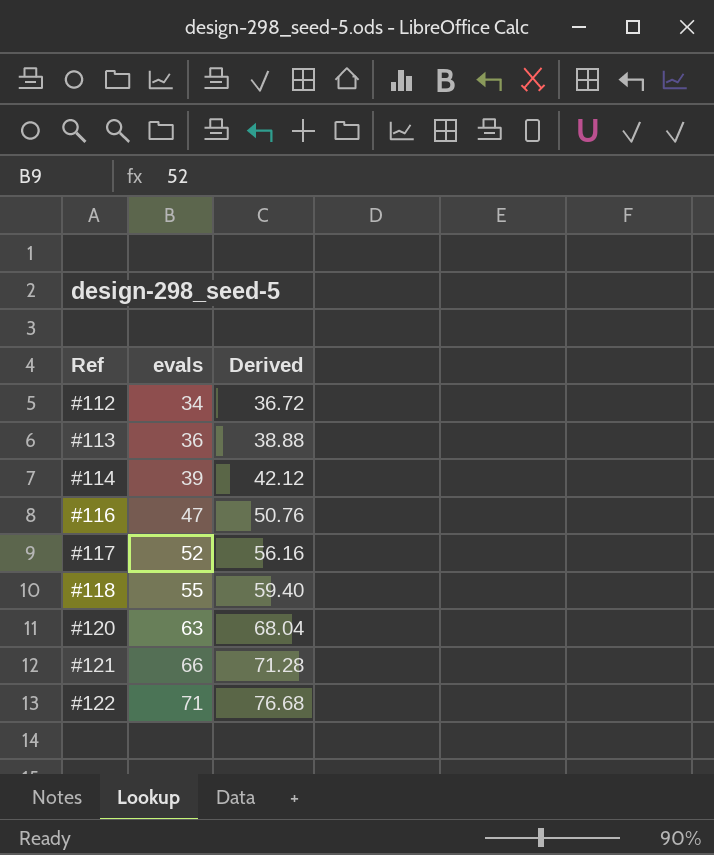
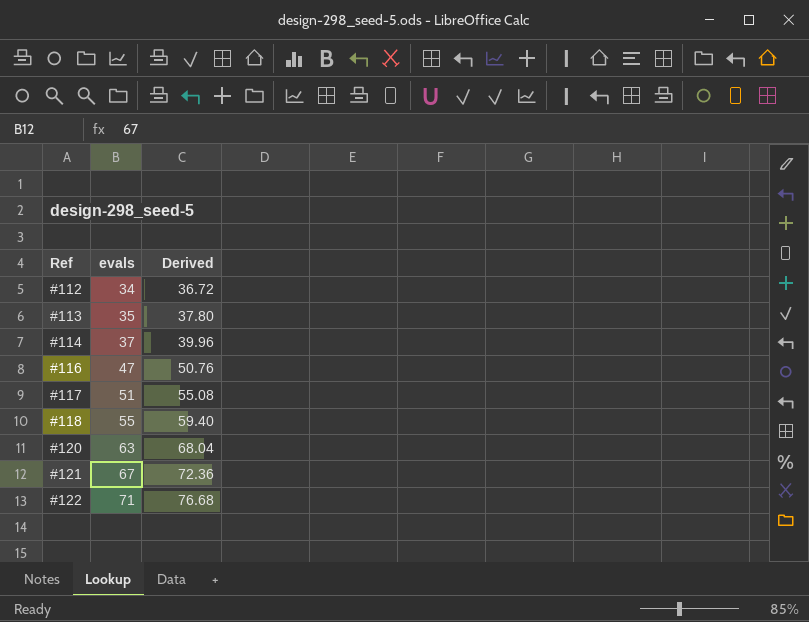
#113 | evals: 36 -> 35
#113 | Derived: 38.88 -> 37.80
#114 | evals: 39 -> 37
#114 | Derived: 42.12 -> 39.96
#117 | evals: 52 -> 51
#117 | Derived: 56.16 -> 55.08
#121 | evals: 66 -> 67
#121 | Derived: 71.28 -> 72.36

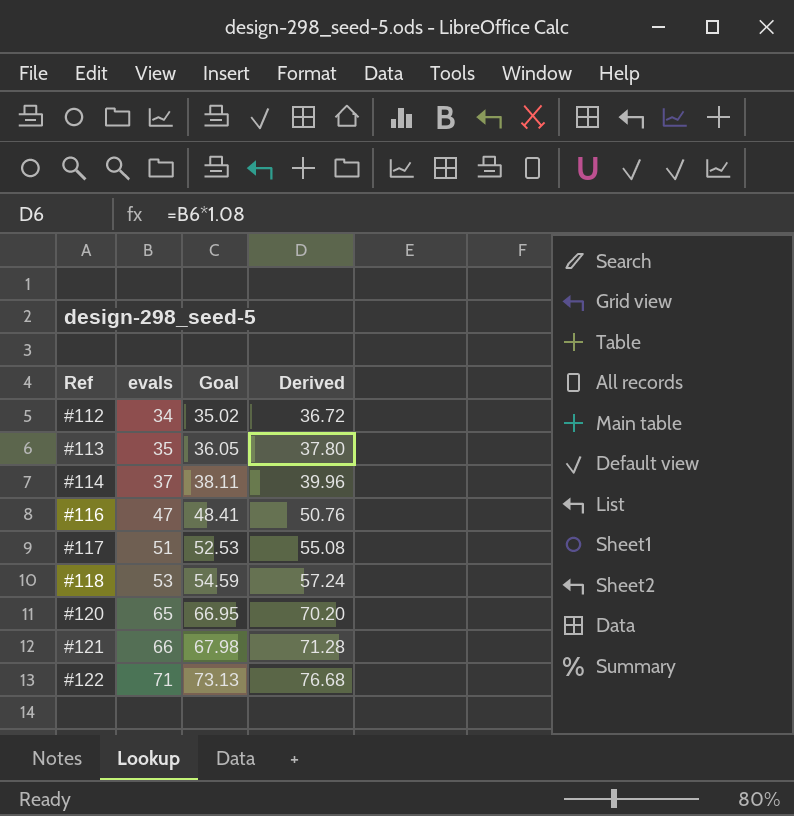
column Goal | formula: none -> [evals] * 1.03
#118 | evals: 55 -> 53
#118 | Derived: 59.40 -> 57.24
#120 | evals: 63 -> 65
#120 | Derived: 68.04 -> 70.20
#121 | evals: 67 -> 66
#121 | Derived: 72.36 -> 71.28

